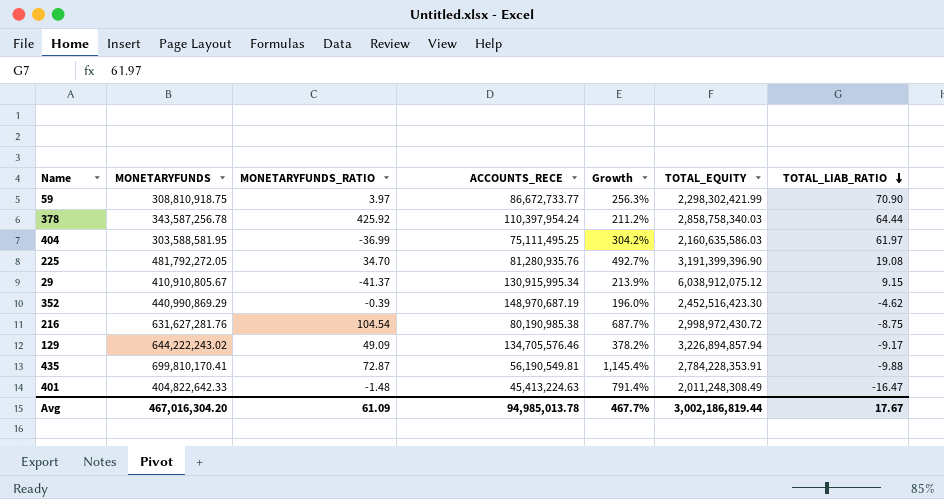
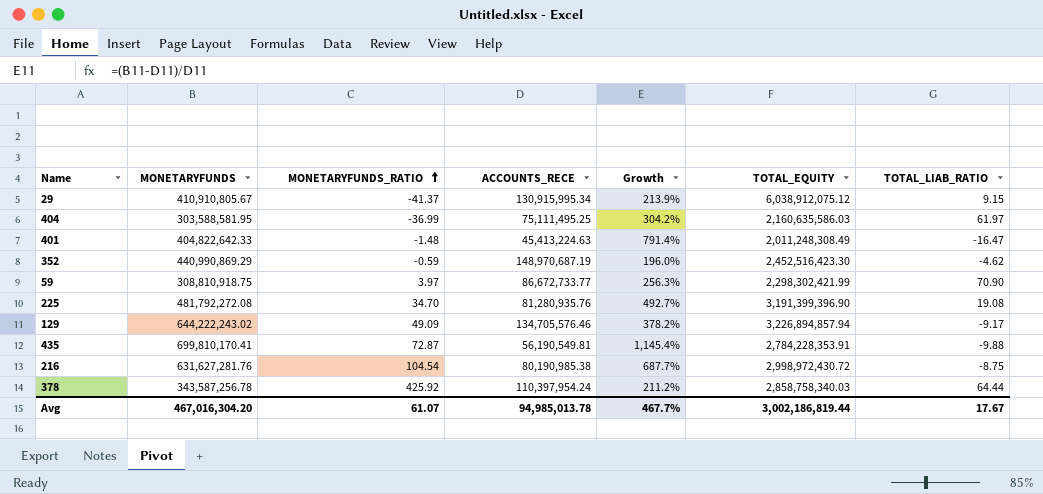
row order: TOTAL_LIAB_RATIO descending -> MONETARYFUNDS_RATIO ascending
352 | MONETARYFUNDS_RATIO: -0.39 -> -0.59
225 | MONETARYFUNDS: 481,792,272.05 -> 481,792,272.08
Avg | MONETARYFUNDS_RATIO: 61.09 -> 61.07

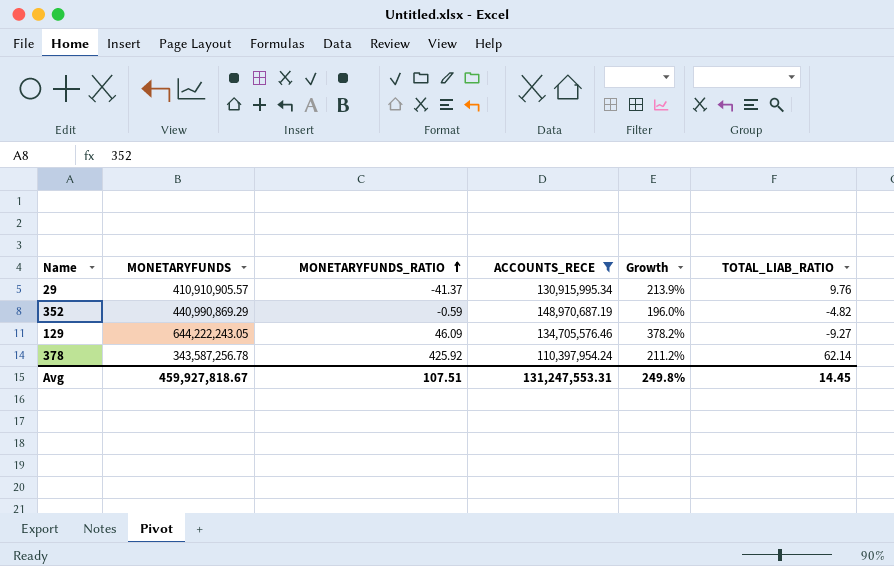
filter: none -> ACCOUNTS_RECE >= 110,397,954.24
column TOTAL_EQUITY | position: 6 -> none
29 | MONETARYFUNDS: 410,910,805.67 -> 410,910,905.57
29 | TOTAL_LIAB_RATIO: 9.15 -> 9.76
352 | TOTAL_LIAB_RATIO: -4.62 -> -4.82
129 | MONETARYFUNDS: 644,222,243.02 -> 644,222,243.05
129 | MONETARYFUNDS_RATIO: 49.09 -> 46.09
129 | TOTAL_LIAB_RATIO: -9.17 -> -9.27
378 | TOTAL_LIAB_RATIO: 64.44 -> 62.14
Avg | MONETARYFUNDS: 467,016,304.20 -> 459,927,818.67
Avg | MONETARYFUNDS_RATIO: 61.07 -> 107.51
Avg | ACCOUNTS_RECE: 94,985,013.78 -> 131,247,553.31
Avg | Growth: 467.7% -> 249.8%
Avg | TOTAL_LIAB_RATIO: 17.67 -> 14.45

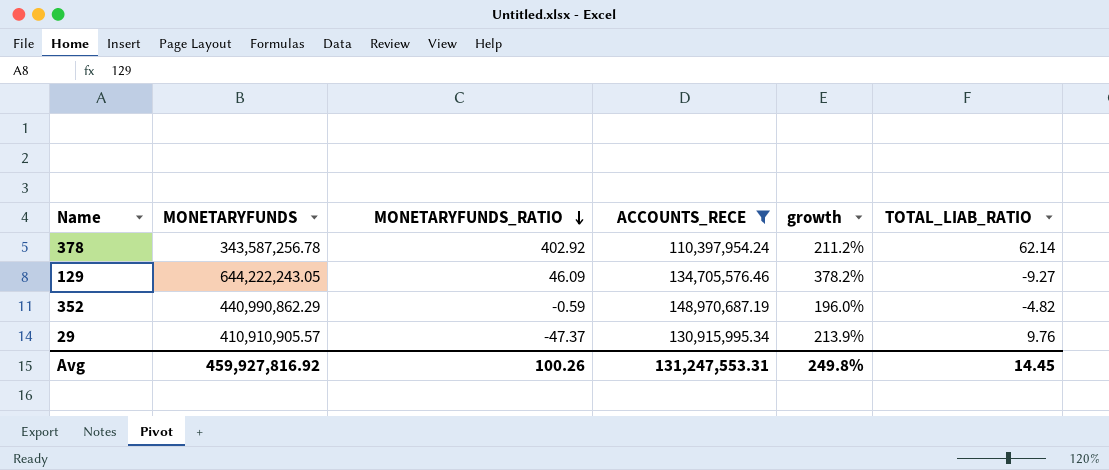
row order: MONETARYFUNDS_RATIO ascending -> MONETARYFUNDS_RATIO descending
column name: Growth -> growth
378 | MONETARYFUNDS_RATIO: 425.92 -> 402.92
352 | MONETARYFUNDS: 440,990,869.29 -> 440,990,862.29
29 | MONETARYFUNDS_RATIO: -41.37 -> -47.37
Avg | MONETARYFUNDS: 459,927,818.67 -> 459,927,816.92
Avg | MONETARYFUNDS_RATIO: 107.51 -> 100.26

